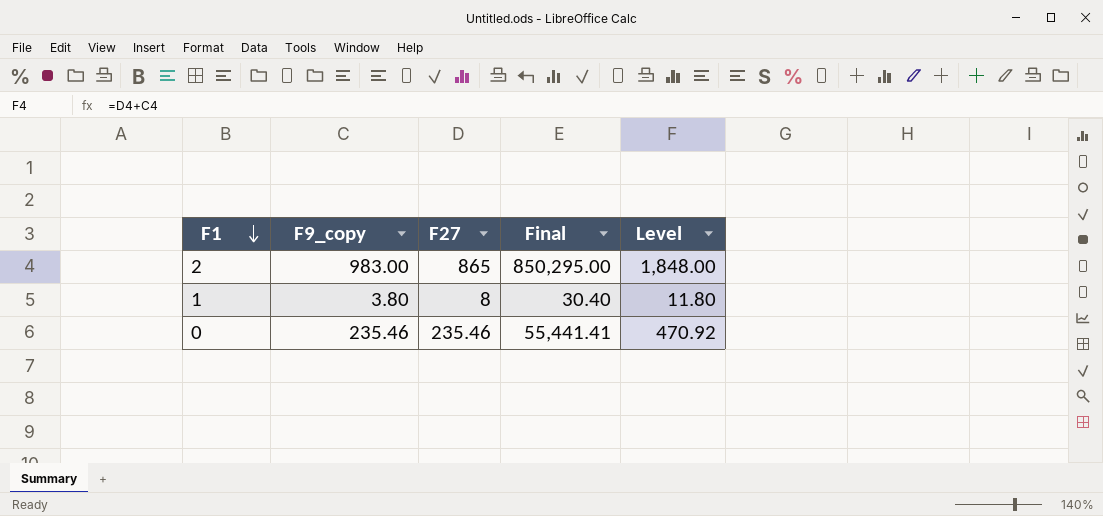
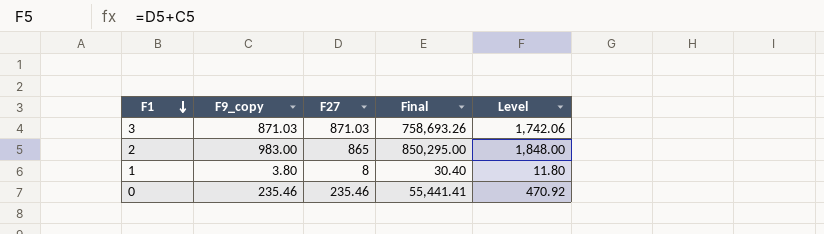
row 3: none -> 871.03 | 871.03 | 758,693.26 | 1,742.06

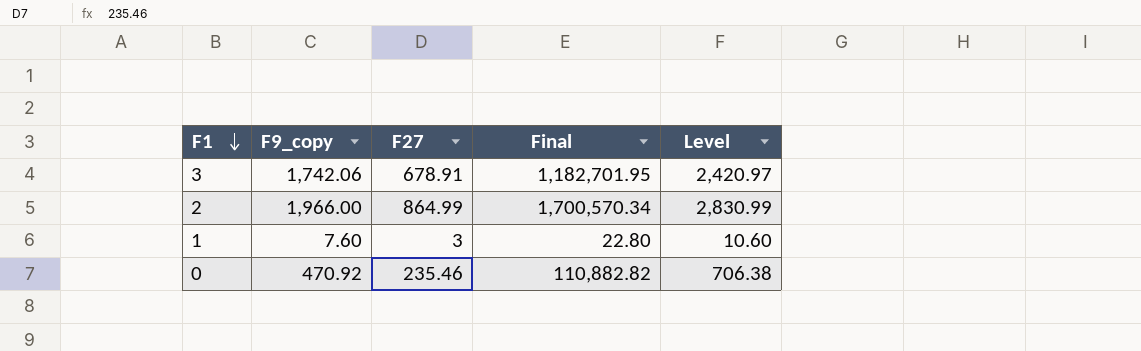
3 | F9_copy: 871.03 -> 1,742.06
3 | F27: 871.03 -> 678.91
3 | Final: 758,693.26 -> 1,182,701.95
3 | Level: 1,742.06 -> 2,420.97
2 | F9_copy: 983.00 -> 1,966.00
2 | F27: 865 -> 864.99
2 | Final: 850,295.00 -> 1,700,570.34
2 | Level: 1,848.00 -> 2,830.99
1 | F9_copy: 3.80 -> 7.60
1 | F27: 8 -> 3
1 | Final: 30.40 -> 22.80
1 | Level: 11.80 -> 10.60
0 | F9_copy: 235.46 -> 470.92
0 | Final: 55,441.41 -> 110,882.82
0 | Level: 470.92 -> 706.38

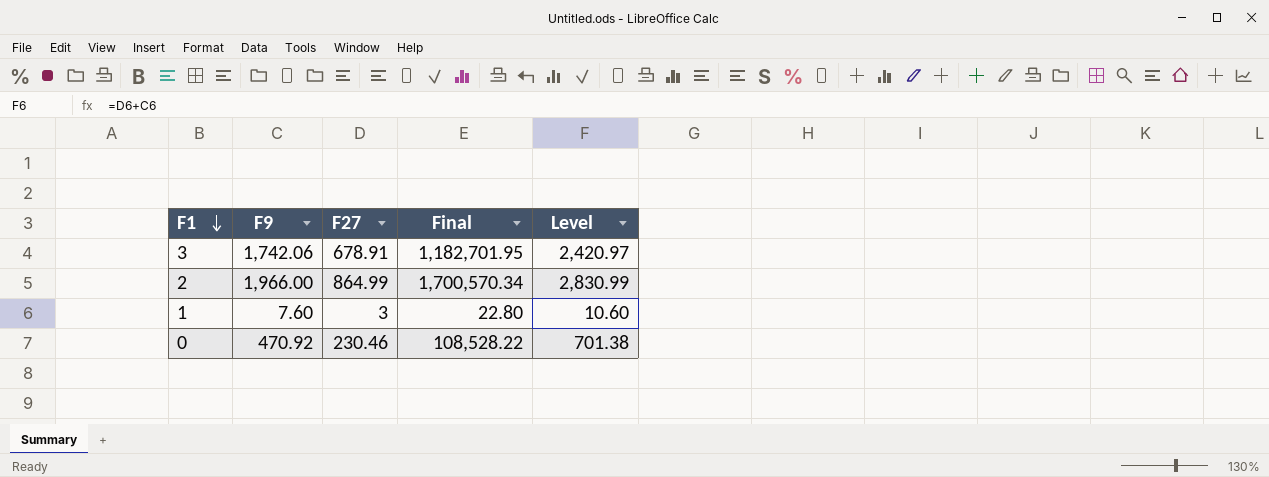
column name: F9_copy -> F9
0 | F27: 235.46 -> 230.46
0 | Final: 110,882.82 -> 108,528.22
0 | Level: 706.38 -> 701.38

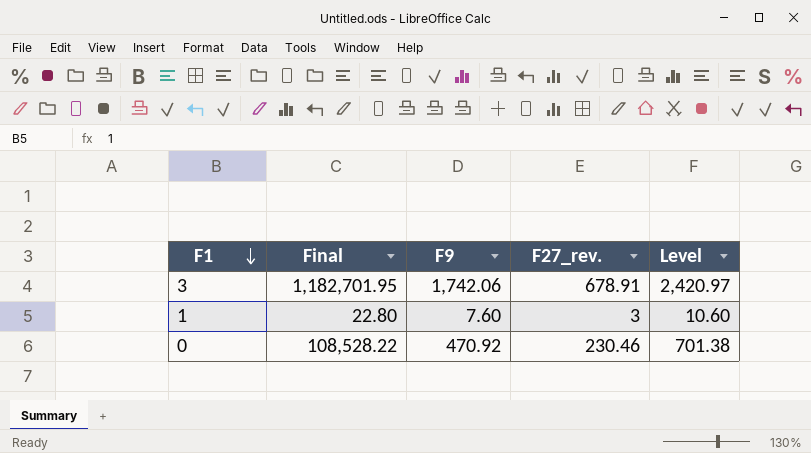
column Final | position: 4 -> 2
column name: F27 -> F27_rev.
row 2: 1,966.00 | 864.99 | 1,700,570.34 | 2,830.99 -> none

